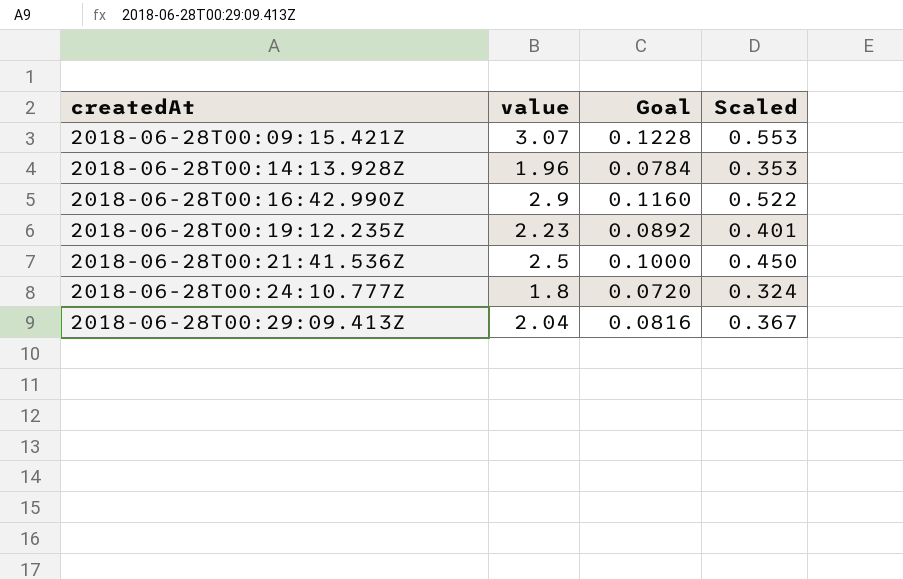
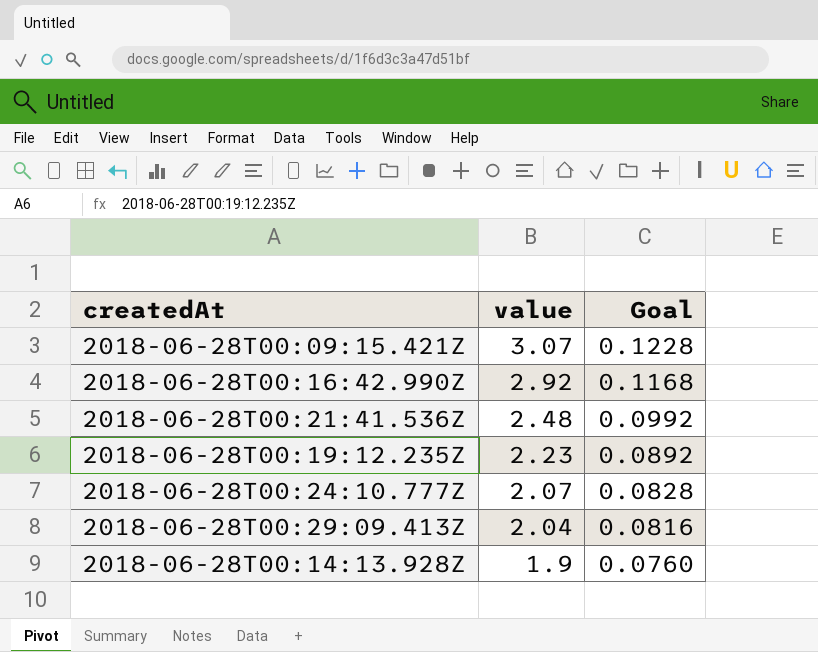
row order: createdAt ascending -> value descending
column Scaled | formula: [value] * 0.18 -> none
2018-06-28T00:16:42.990Z | value: 2.9 -> 2.92
2018-06-28T00:16:42.990Z | Goal: 0.1160 -> 0.1168
2018-06-28T00:21:41.536Z | value: 2.5 -> 2.48
2018-06-28T00:21:41.536Z | Goal: 0.1000 -> 0.0992
2018-06-28T00:24:10.777Z | value: 1.8 -> 2.07
2018-06-28T00:24:10.777Z | Goal: 0.0720 -> 0.0828
2018-06-28T00:14:13.928Z | value: 1.96 -> 1.9
2018-06-28T00:14:13.928Z | Goal: 0.0784 -> 0.0760

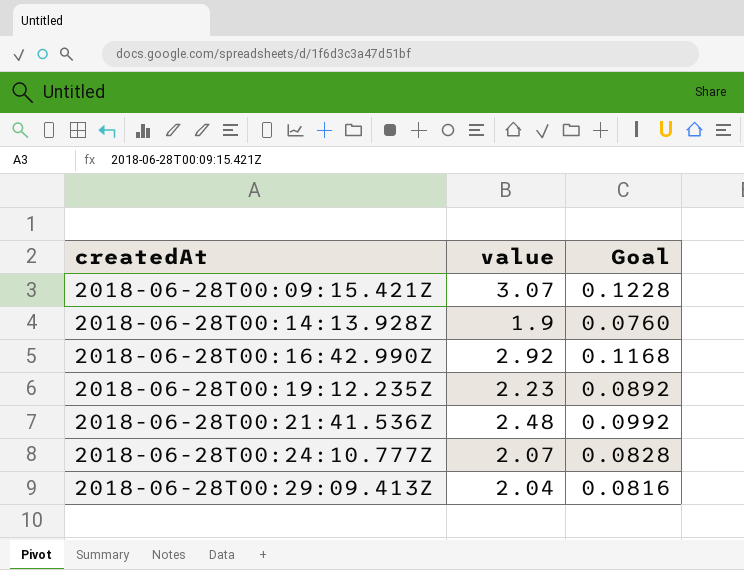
row order: value descending -> createdAt ascending

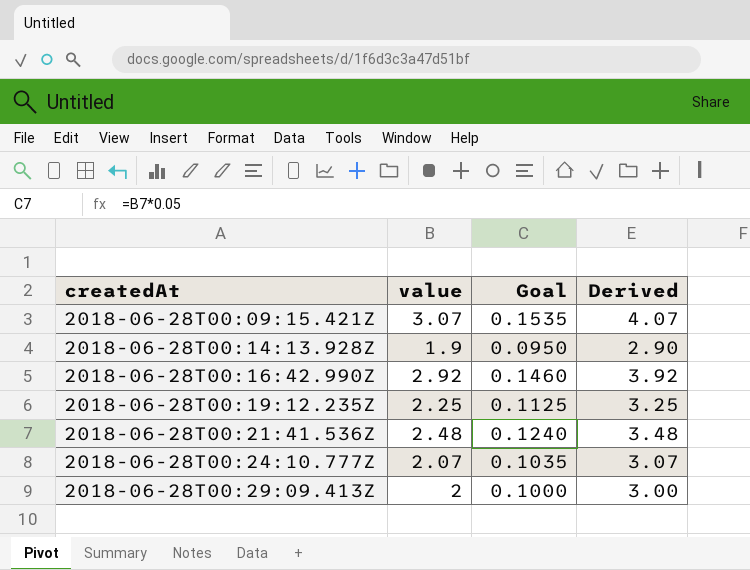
column Goal | formula: [value] * 0.04 -> [value] * 0.05
column Derived | formula: none -> [value] + 1
2018-06-28T00:19:12.235Z | value: 2.23 -> 2.25
2018-06-28T00:29:09.413Z | value: 2.04 -> 2

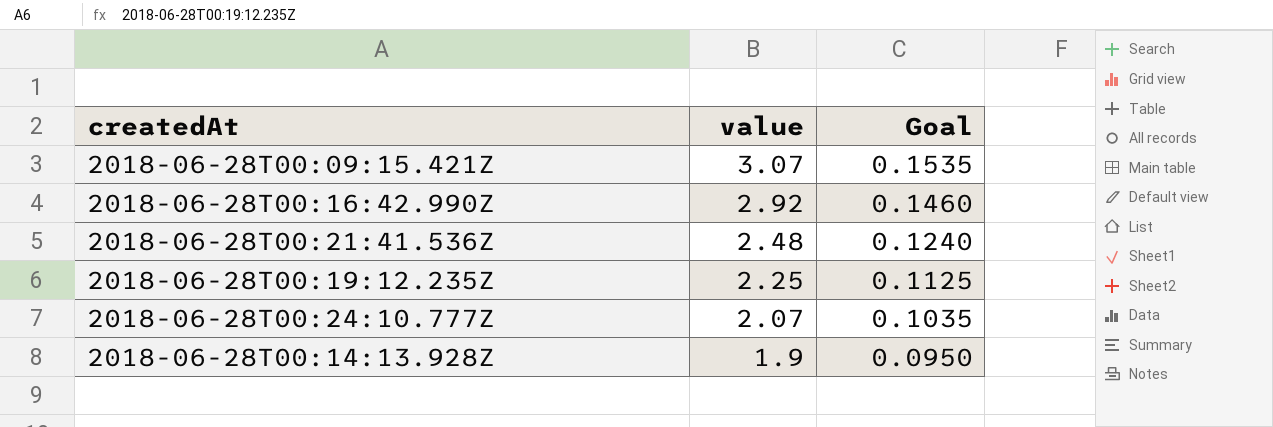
row order: createdAt ascending -> value descending
column Derived | formula: [value] + 1 -> none
row 2018-06-28T00:29:09.413Z: 2 | 0.1000 | 3.00 -> none

